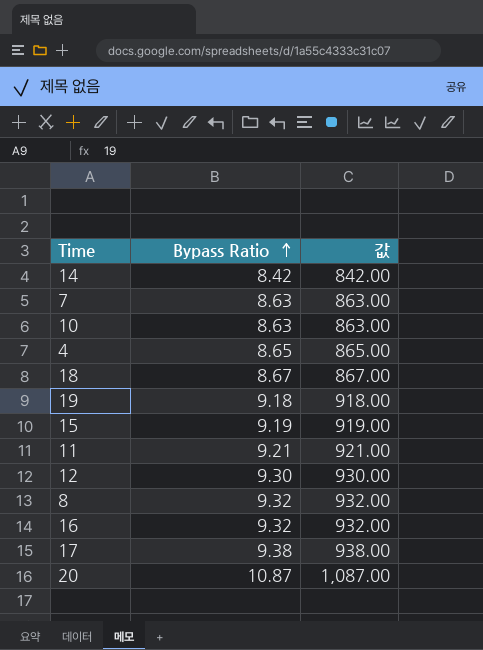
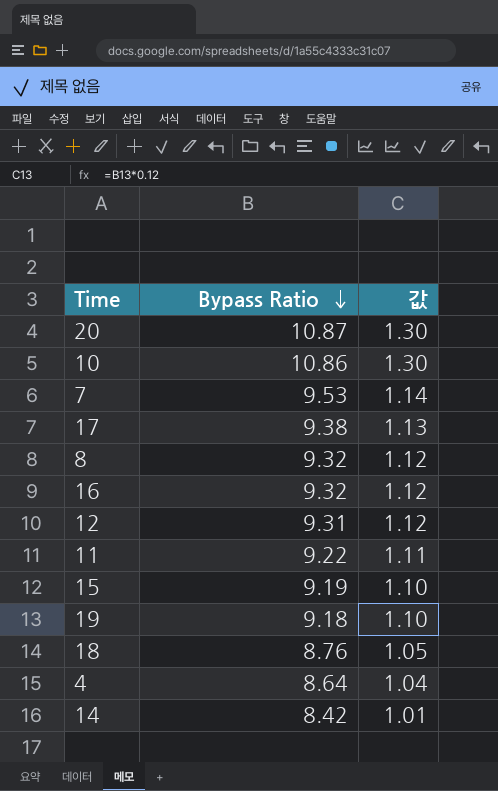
row order: Bypass Ratio ascending -> Bypass Ratio descending
column 값 | formula: [Bypass Ratio] * 100 -> [Bypass Ratio] * 0.12
10 | Bypass Ratio: 8.63 -> 10.86
7 | Bypass Ratio: 8.63 -> 9.53
12 | Bypass Ratio: 9.30 -> 9.31
11 | Bypass Ratio: 9.21 -> 9.22
18 | Bypass Ratio: 8.67 -> 8.76
4 | Bypass Ratio: 8.65 -> 8.64

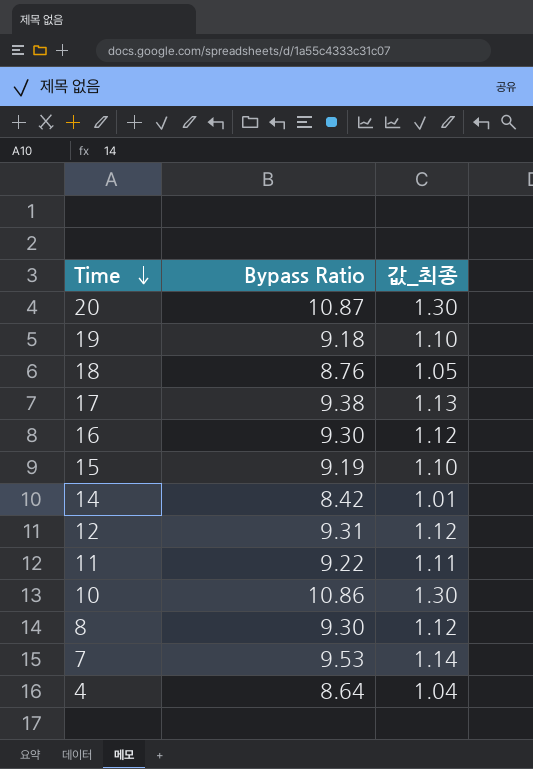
row order: Bypass Ratio descending -> Time descending
column name: 값 -> 값_최종
16 | Bypass Ratio: 9.32 -> 9.30
8 | Bypass Ratio: 9.32 -> 9.30

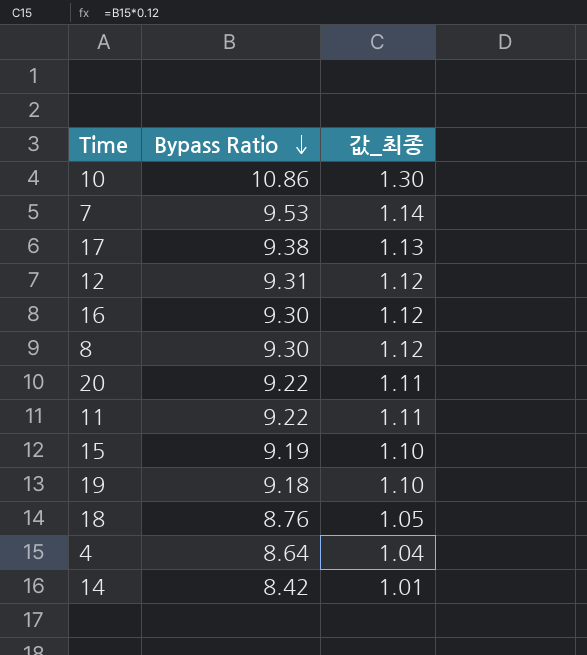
row order: Time descending -> Bypass Ratio descending
20 | Bypass Ratio: 10.87 -> 9.22
20 | 값_최종: 1.30 -> 1.11

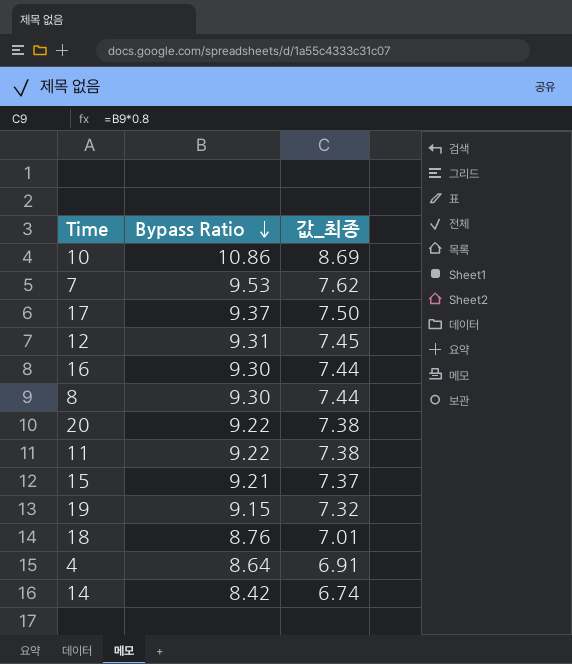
column 값_최종 | formula: [Bypass Ratio] * 0.12 -> [Bypass Ratio] * 0.8
17 | Bypass Ratio: 9.38 -> 9.37
15 | Bypass Ratio: 9.19 -> 9.21
19 | Bypass Ratio: 9.18 -> 9.15

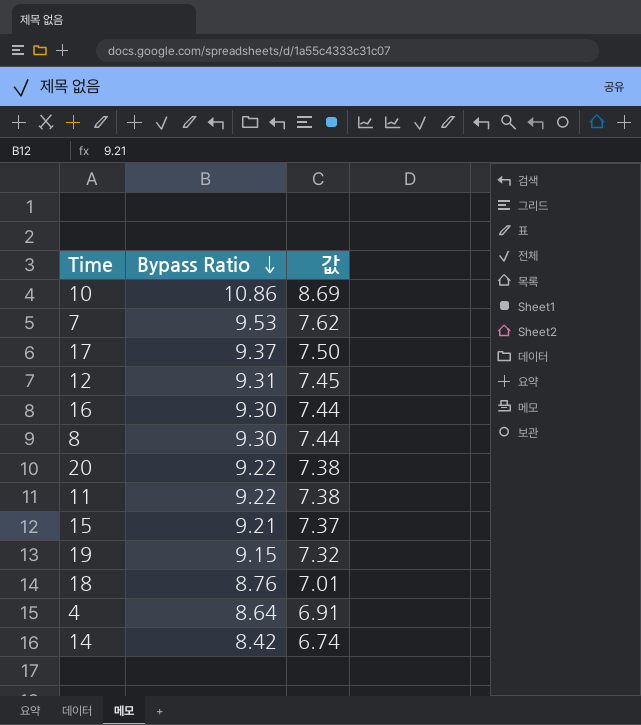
column name: 값_최종 -> 값

